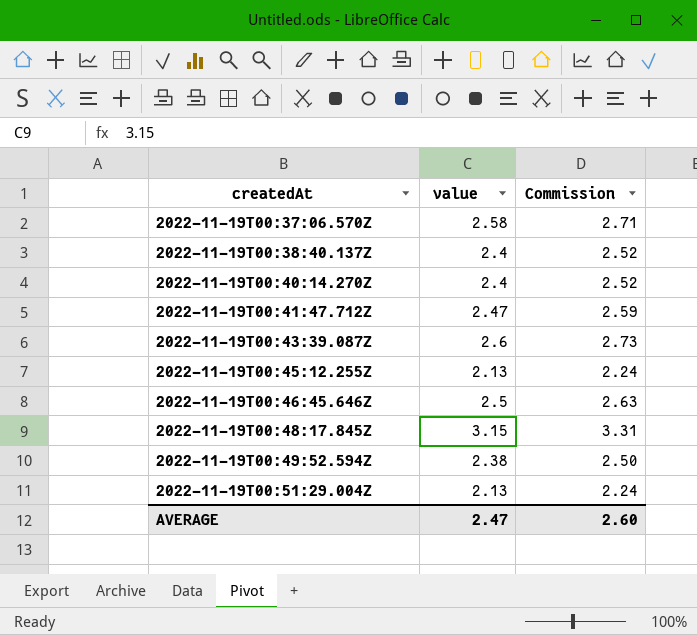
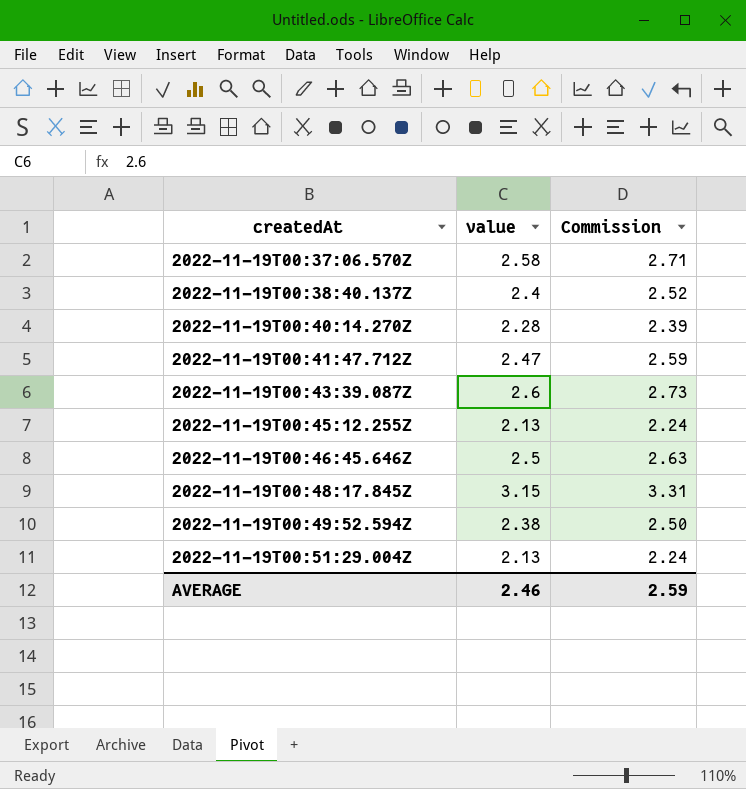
2022-11-19T00:40:14.270Z | value: 2.4 -> 2.28
2022-11-19T00:40:14.270Z | Commission: 2.52 -> 2.39
AVERAGE | value: 2.47 -> 2.46
AVERAGE | Commission: 2.60 -> 2.59

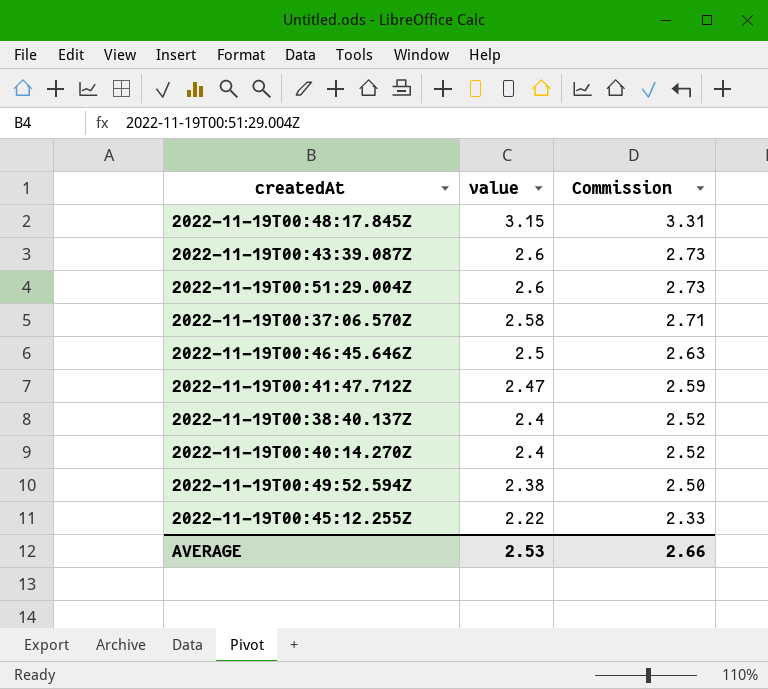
row order: createdAt ascending -> value descending
2022-11-19T00:51:29.004Z | value: 2.13 -> 2.6
2022-11-19T00:51:29.004Z | Commission: 2.24 -> 2.73
2022-11-19T00:40:14.270Z | value: 2.28 -> 2.4
2022-11-19T00:40:14.270Z | Commission: 2.39 -> 2.52
2022-11-19T00:45:12.255Z | value: 2.13 -> 2.22
2022-11-19T00:45:12.255Z | Commission: 2.24 -> 2.33
AVERAGE | value: 2.46 -> 2.53
AVERAGE | Commission: 2.59 -> 2.66

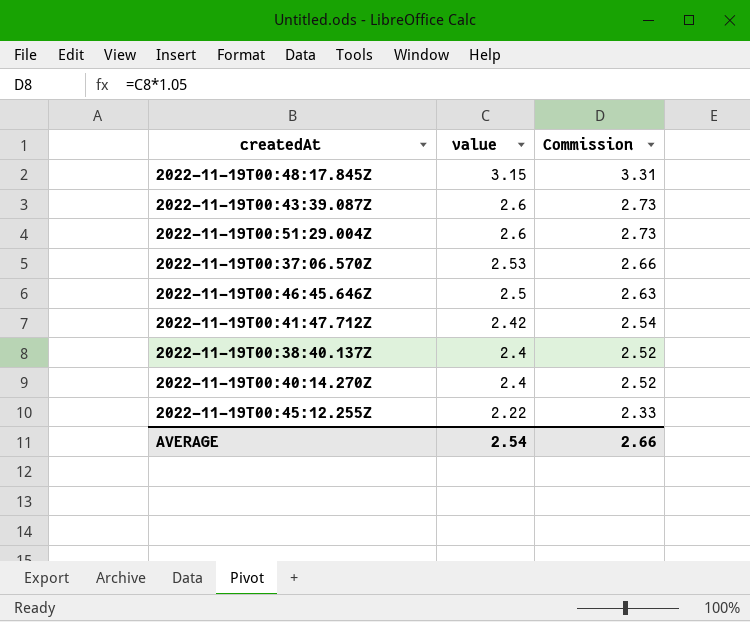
row 2022-11-19T00:49:52.594Z: 2.38 | 2.50 -> none
2022-11-19T00:37:06.570Z | value: 2.58 -> 2.53
2022-11-19T00:37:06.570Z | Commission: 2.71 -> 2.66
2022-11-19T00:41:47.712Z | value: 2.47 -> 2.42
2022-11-19T00:41:47.712Z | Commission: 2.59 -> 2.54
AVERAGE | value: 2.53 -> 2.54

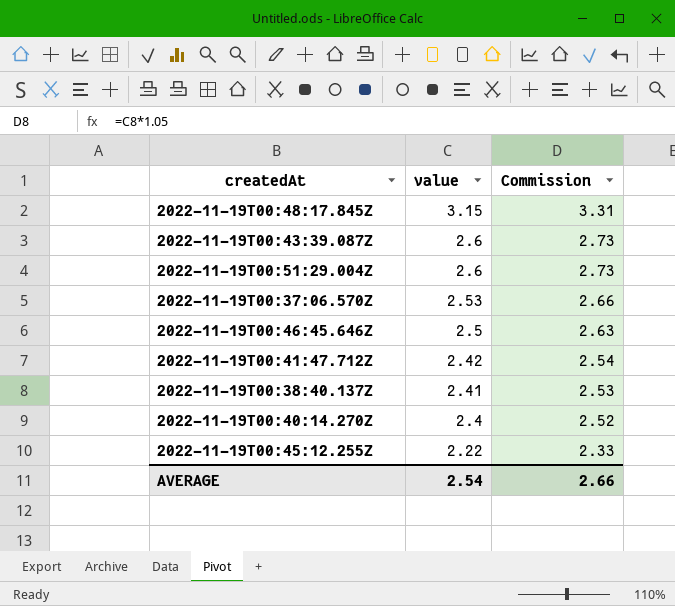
2022-11-19T00:38:40.137Z | value: 2.4 -> 2.41
2022-11-19T00:38:40.137Z | Commission: 2.52 -> 2.53

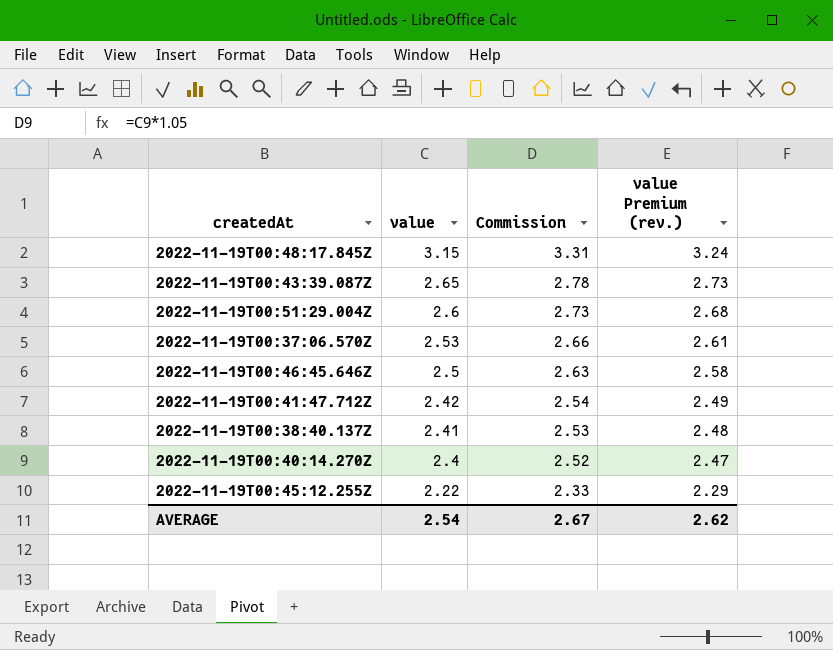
column value Premium (rev.) | formula: none -> [value] * 1.03
2022-11-19T00:43:39.087Z | value: 2.6 -> 2.65
2022-11-19T00:43:39.087Z | Commission: 2.73 -> 2.78
AVERAGE | Commission: 2.66 -> 2.67

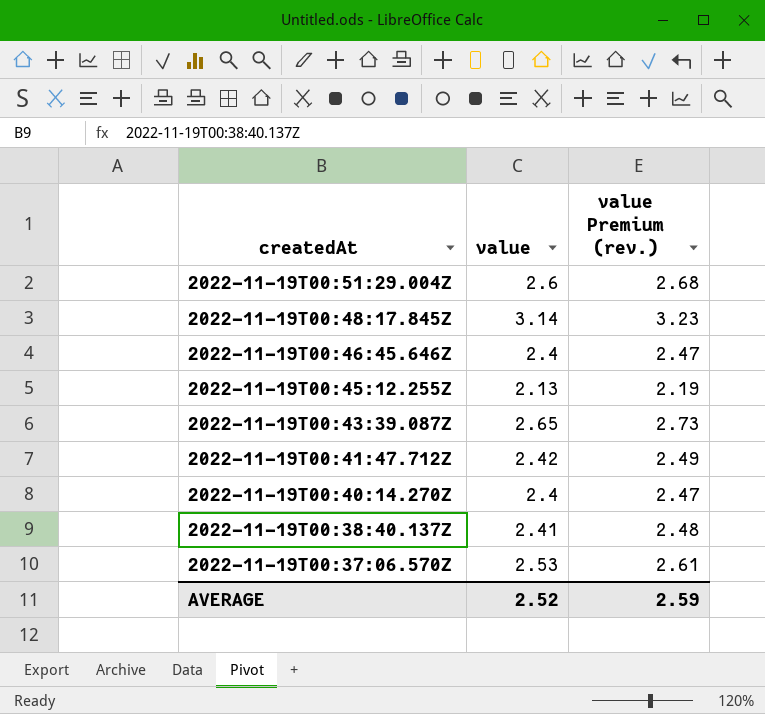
row order: value descending -> createdAt descending
column Commission | formula: [value] * 1.05 -> none
2022-11-19T00:48:17.845Z | value: 3.15 -> 3.14
2022-11-19T00:48:17.845Z | value Premium (rev.): 3.24 -> 3.23
2022-11-19T00:46:45.646Z | value: 2.5 -> 2.4
2022-11-19T00:46:45.646Z | value Premium (rev.): 2.58 -> 2.47
2022-11-19T00:45:12.255Z | value: 2.22 -> 2.13
2022-11-19T00:45:12.255Z | value Premium (rev.): 2.29 -> 2.19
AVERAGE | value: 2.54 -> 2.52
AVERAGE | value Premium (rev.): 2.62 -> 2.59

